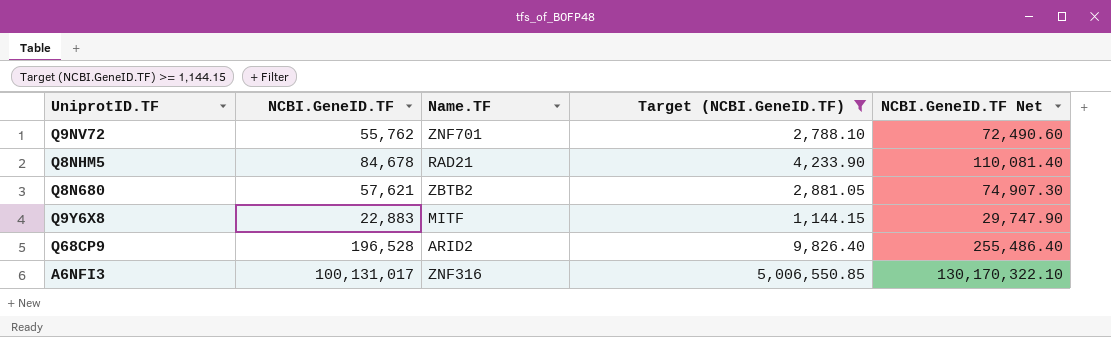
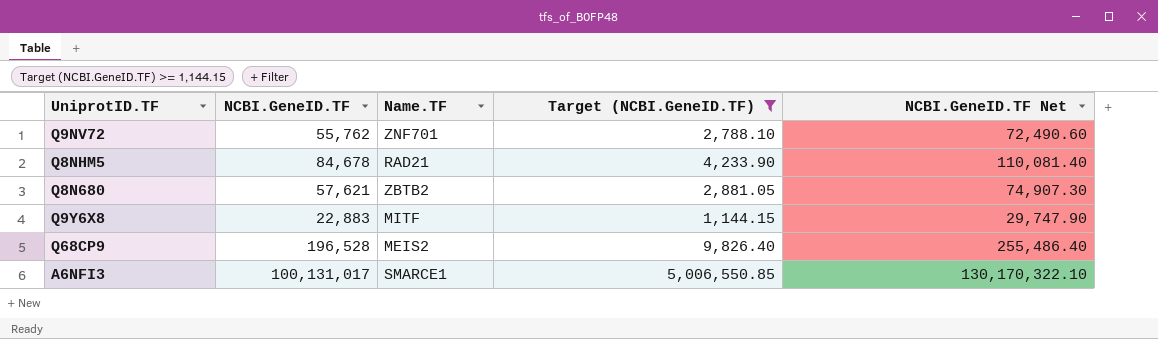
Q68CP9 | Name.TF: ARID2 -> MEIS2
A6NFI3 | Name.TF: ZNF316 -> SMARCE1

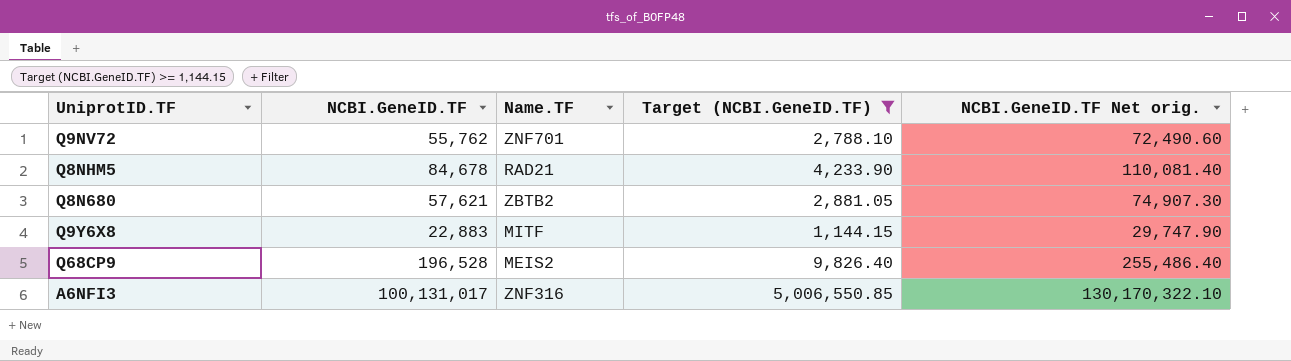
column name: NCBI.GeneID.TF Net -> NCBI.GeneID.TF Net orig.
A6NFI3 | Name.TF: SMARCE1 -> ZNF316

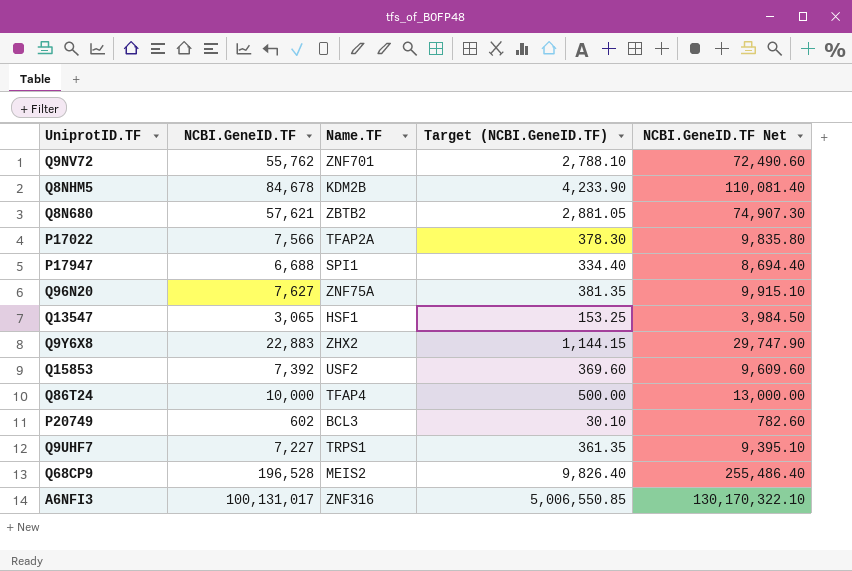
filter: Target (NCBI.GeneID.TF) >= 1,144.15 -> none
column name: NCBI.GeneID.TF Net orig. -> NCBI.GeneID.TF Net
Q8NHM5 | Name.TF: RAD21 -> KDM2B
Q9Y6X8 | Name.TF: MITF -> ZHX2

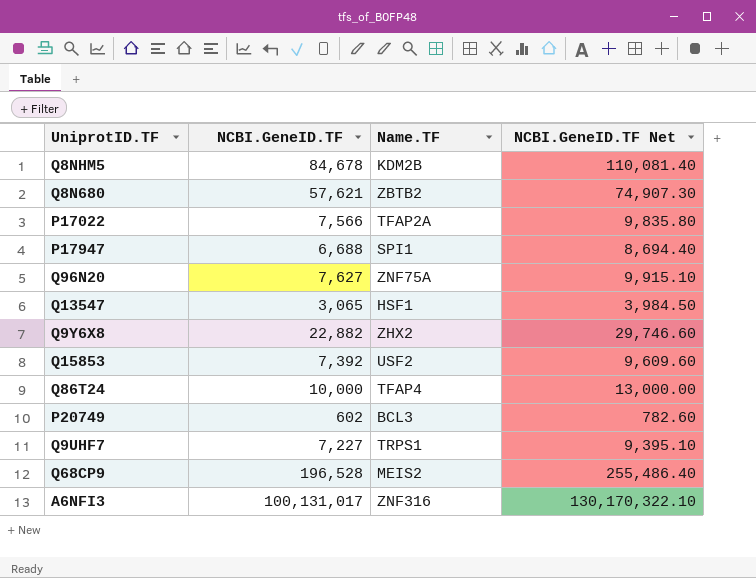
column Target (NCBI.GeneID.TF) | formula: [NCBI.GeneID.TF] * 0.05 -> none
row Q9NV72: 55,762 | ZNF701 | 2,788.10 | 72,490.60 -> none
Q9Y6X8 | NCBI.GeneID.TF: 22,883 -> 22,882
Q9Y6X8 | NCBI.GeneID.TF Net: 29,747.90 -> 29,746.60

